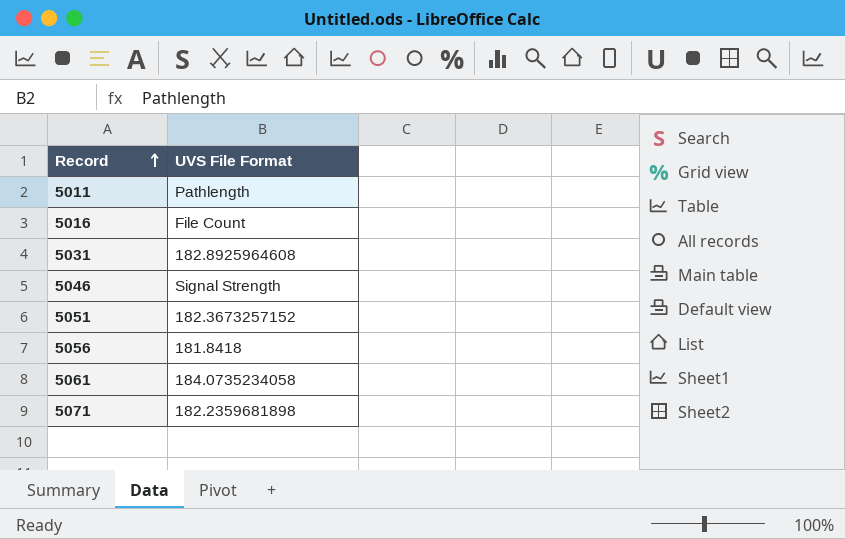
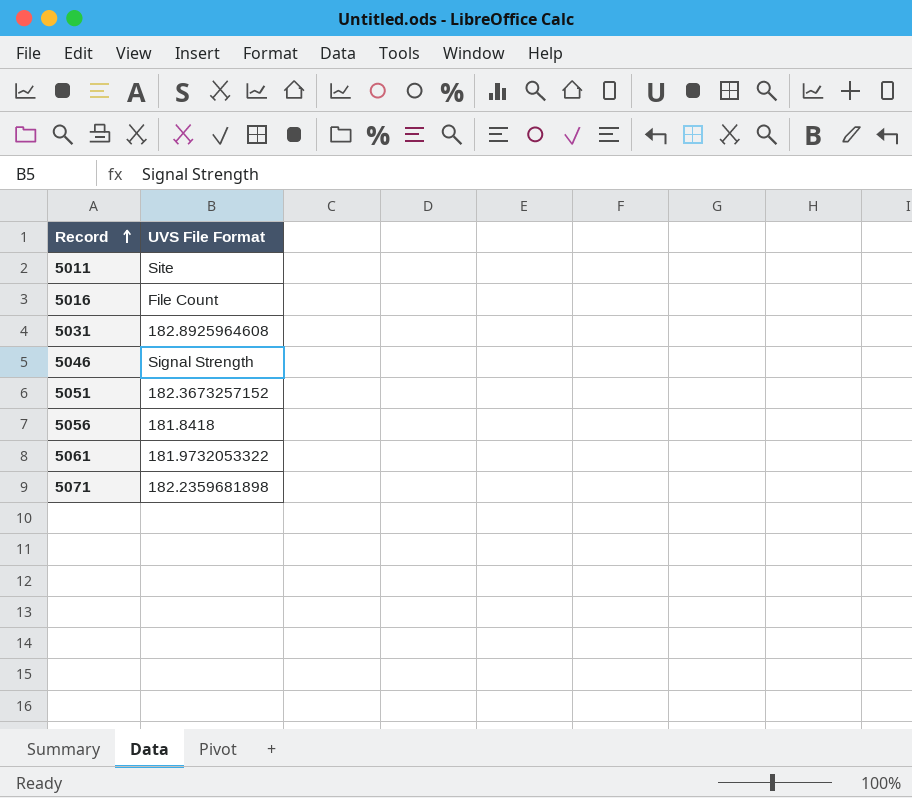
5011 | UVS File Format: Pathlength -> Site
5061 | UVS File Format: 184.0735234058 -> 181.9732053322

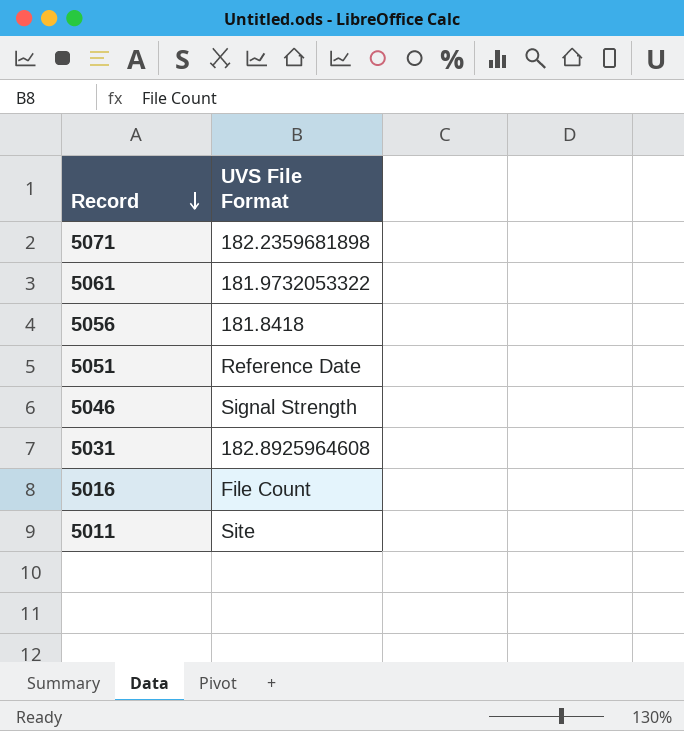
row order: Record ascending -> Record descending
5051 | UVS File Format: 182.3673257152 -> Reference Date

